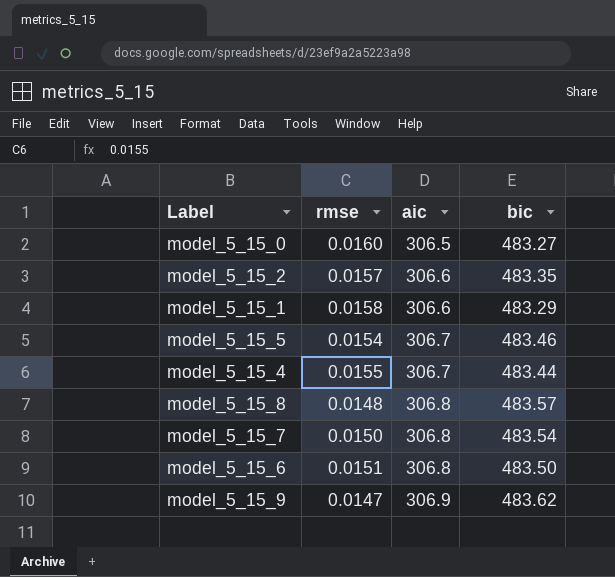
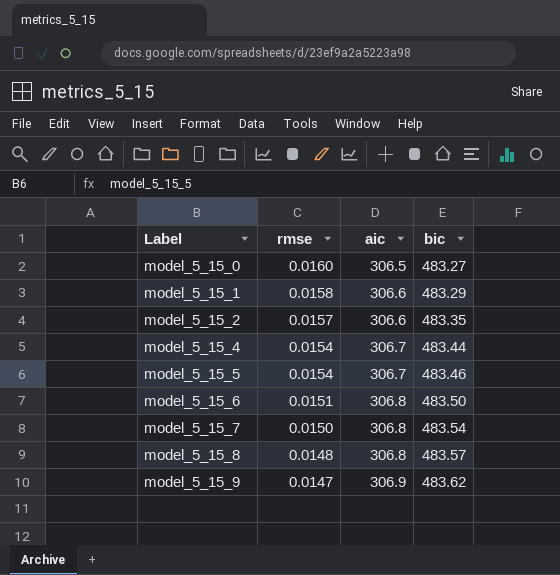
row order: aic ascending -> Label ascending
model_5_15_4 | rmse: 0.0155 -> 0.0154

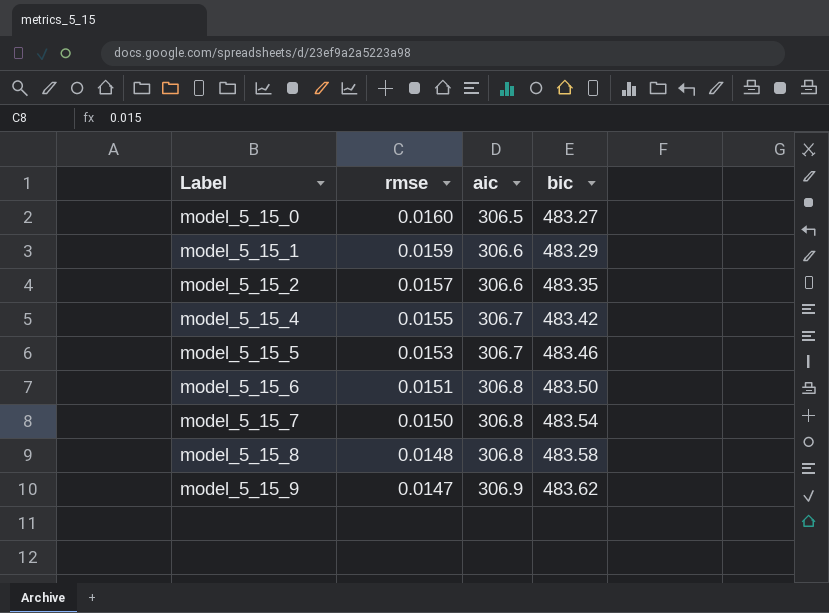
model_5_15_1 | rmse: 0.0158 -> 0.0159
model_5_15_4 | rmse: 0.0154 -> 0.0155
model_5_15_4 | bic: 483.44 -> 483.42
model_5_15_5 | rmse: 0.0154 -> 0.0153
model_5_15_8 | bic: 483.57 -> 483.58

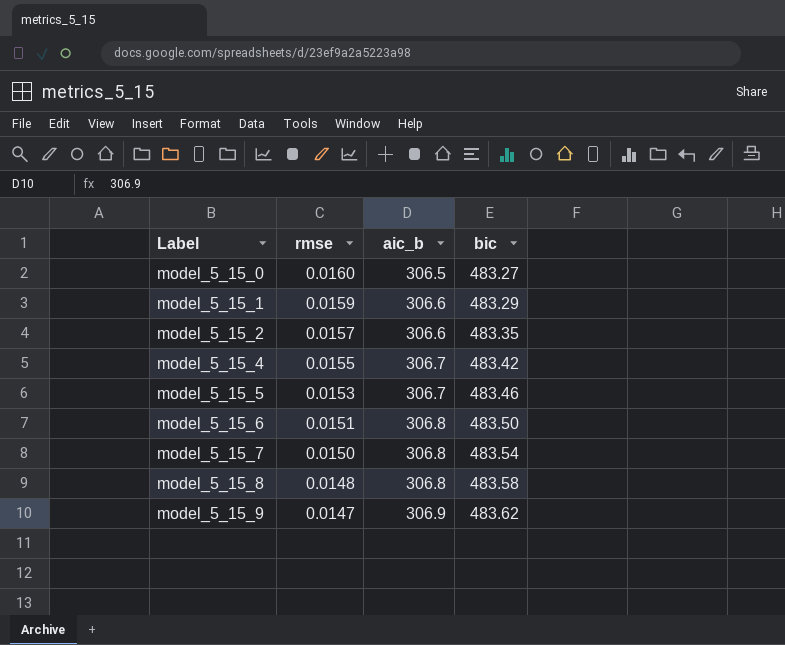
column name: aic -> aic_b

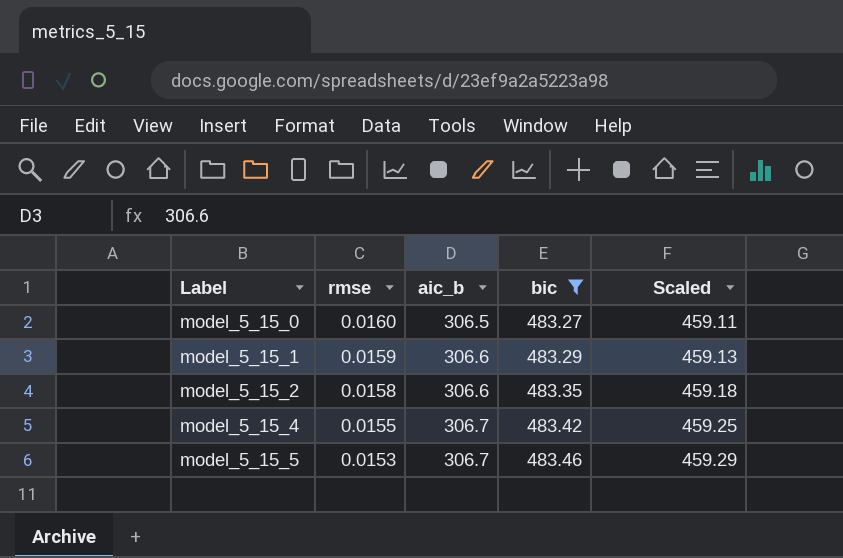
filter: none -> bic <= 483.46
column Scaled | formula: none -> [bic] * 0.95
model_5_15_2 | rmse: 0.0157 -> 0.0158

